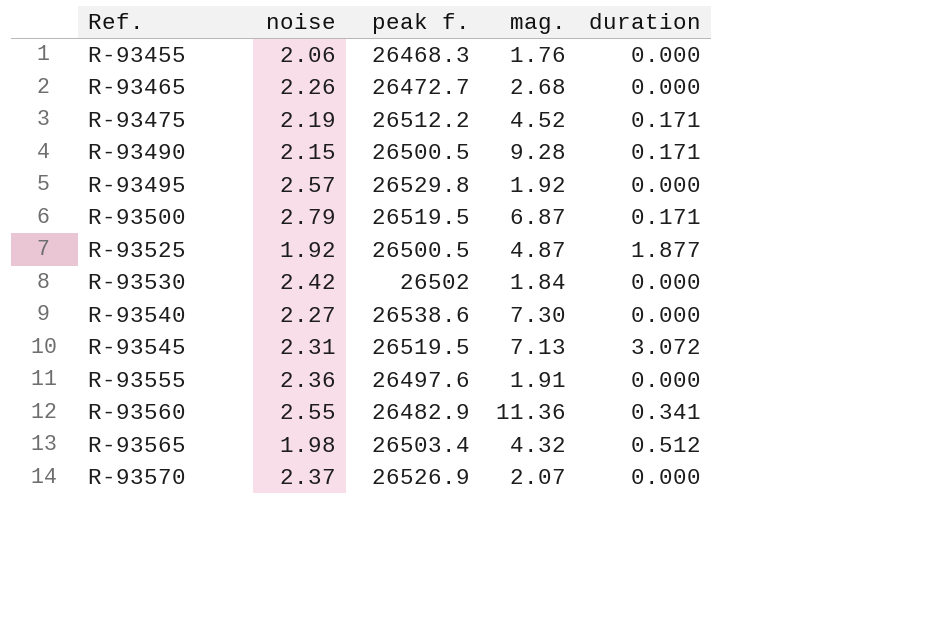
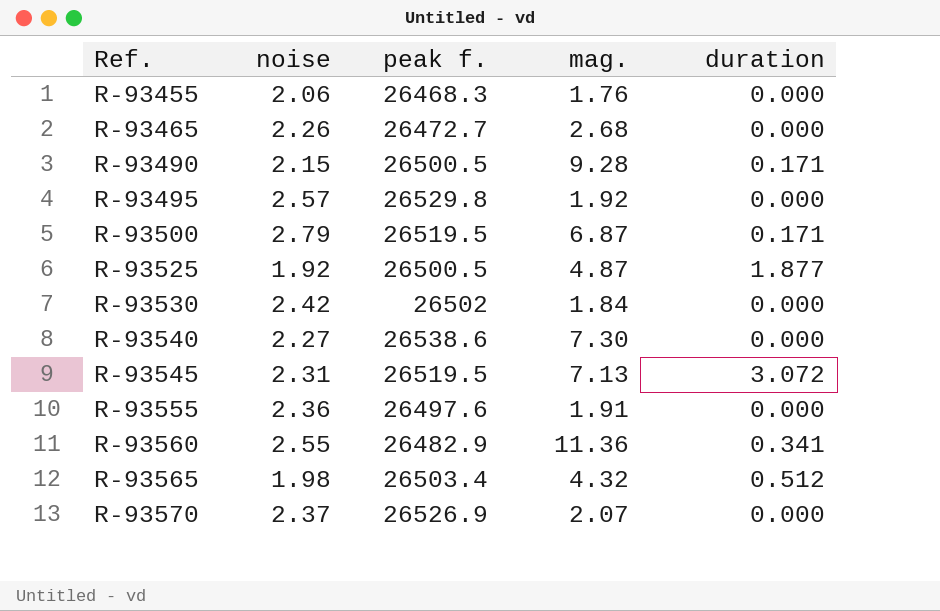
row R-93475: 2.19 | 26512.2 | 4.52 | 0.171 -> none

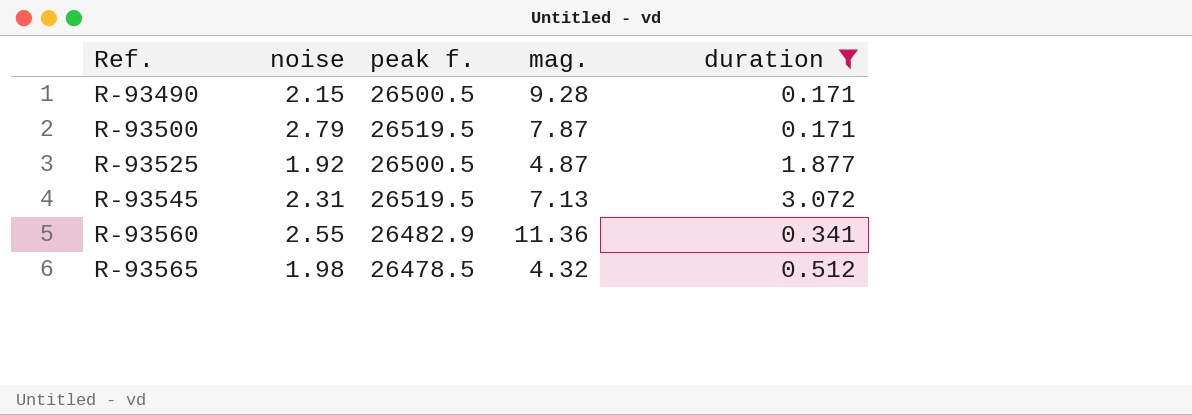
filter: none -> duration != 0.000
R-93500 | mag.: 6.87 -> 7.87
R-93565 | peak f.: 26503.4 -> 26478.5

